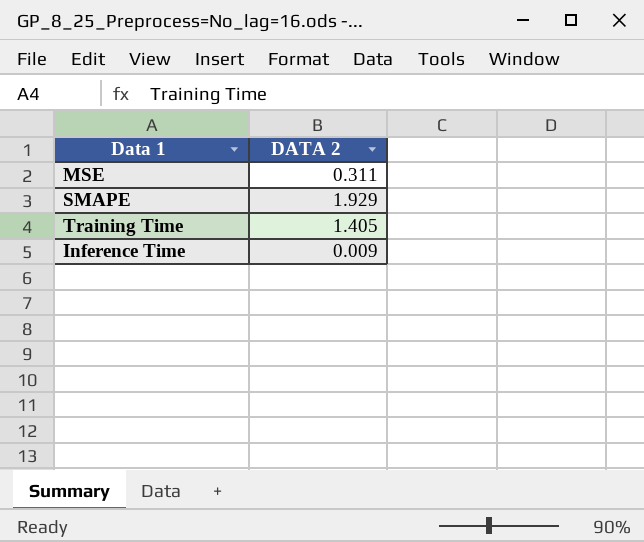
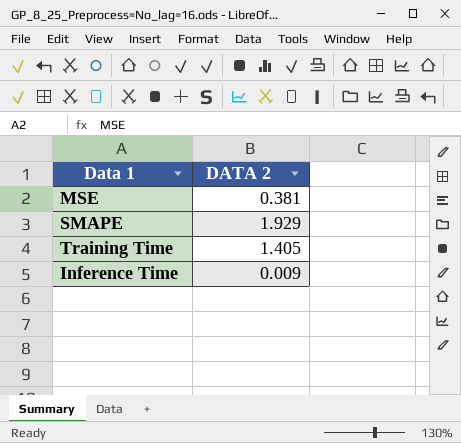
MSE | DATA 2: 0.311 -> 0.381

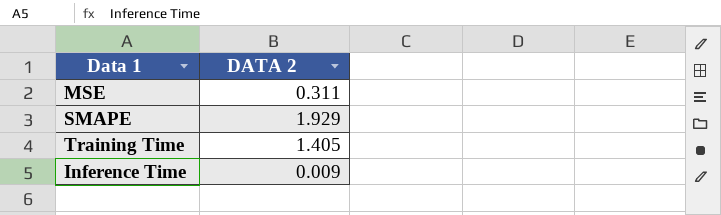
MSE | DATA 2: 0.381 -> 0.311

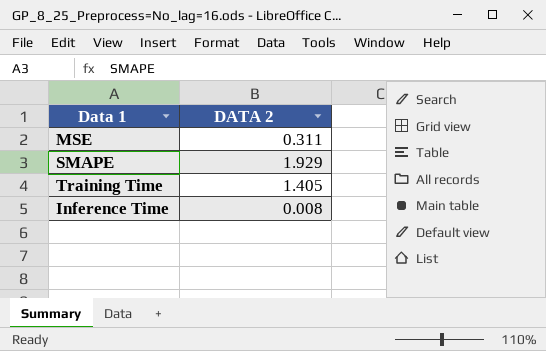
Inference Time | DATA 2: 0.009 -> 0.008

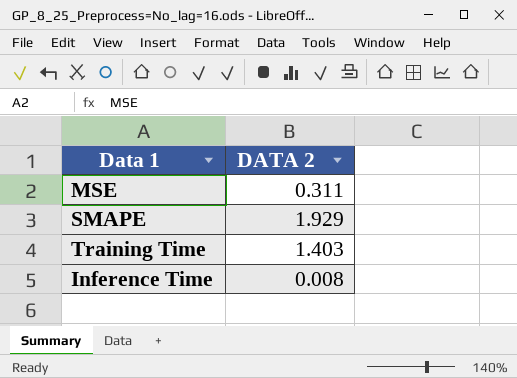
Training Time | DATA 2: 1.405 -> 1.403

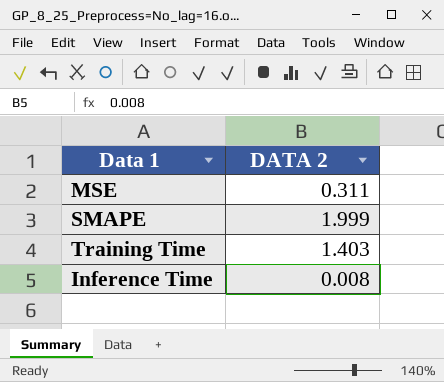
SMAPE | DATA 2: 1.929 -> 1.999

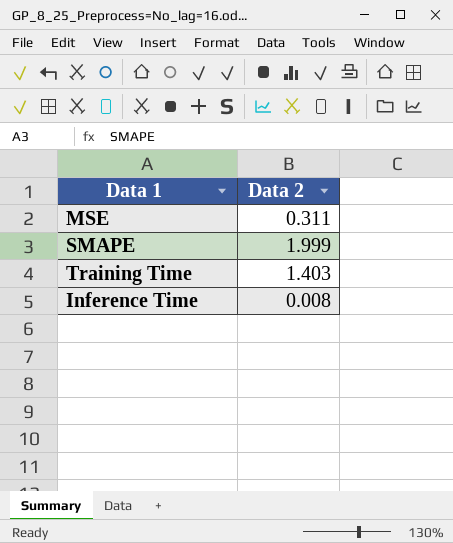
column name: DATA 2 -> Data 2

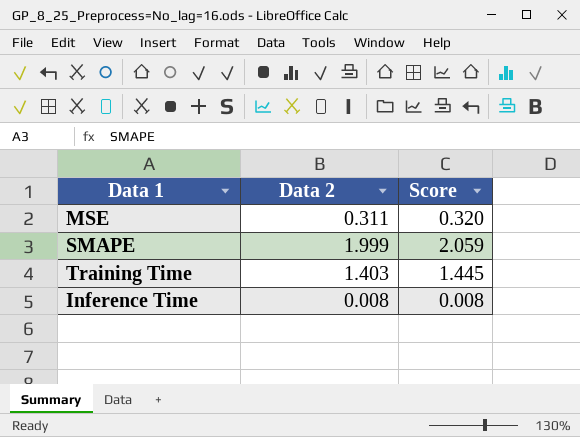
column Score | formula: none -> [Data 2] * 1.03

